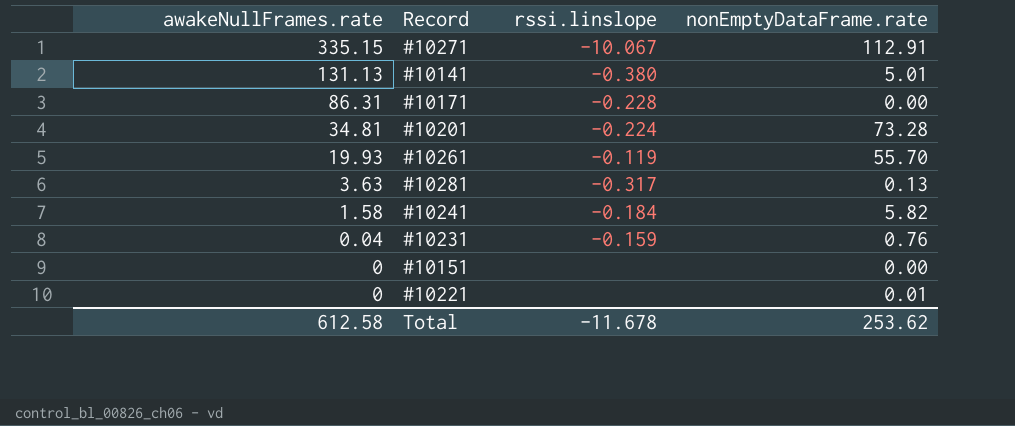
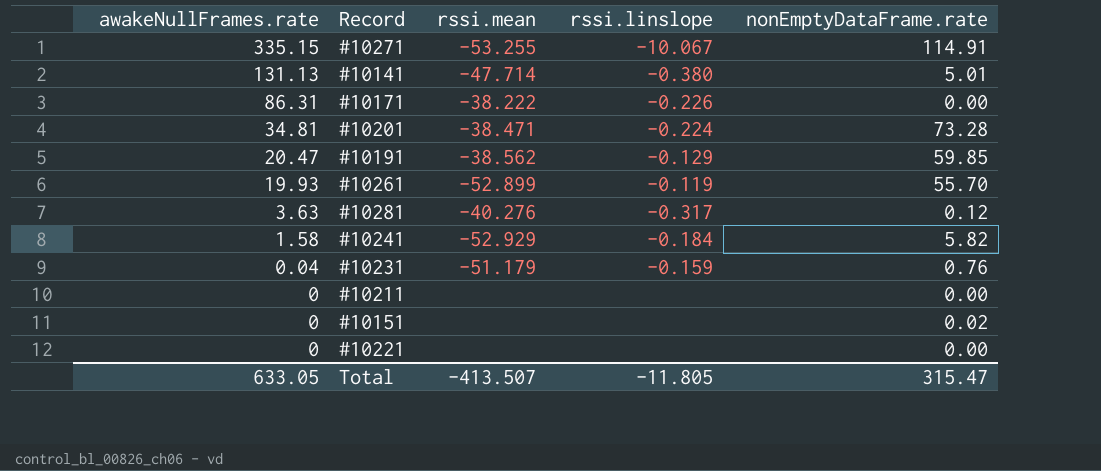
column rssi.mean | position: none -> 3
#10271 | nonEmptyDataFrame.rate: 112.91 -> 114.91
#10171 | rssi.linslope: -0.228 -> -0.226
row #10191: none -> 20.47 | -38.562 | -0.129 | 59.85
#10281 | nonEmptyDataFrame.rate: 0.13 -> 0.12
row #10211: none -> 0 | none | none | 0.00
#10151 | nonEmptyDataFrame.rate: 0.00 -> 0.02
#10221 | nonEmptyDataFrame.rate: 0.01 -> 0.00
Total | awakeNullFrames.rate: 612.58 -> 633.05
Total | rssi.linslope: -11.678 -> -11.805
Total | nonEmptyDataFrame.rate: 253.62 -> 315.47

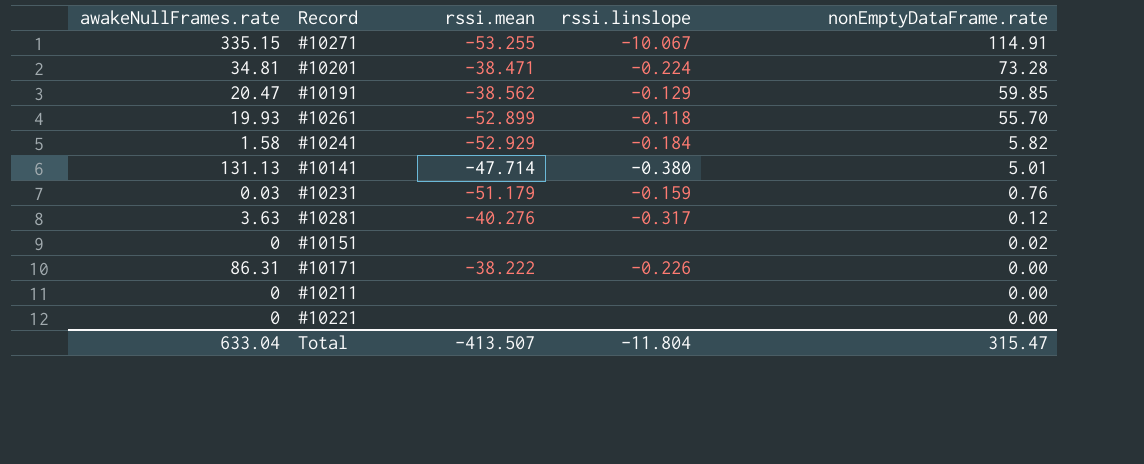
row order: awakeNullFrames.rate descending -> nonEmptyDataFrame.rate descending
#10261 | rssi.linslope: -0.119 -> -0.118
#10231 | awakeNullFrames.rate: 0.04 -> 0.03
Total | awakeNullFrames.rate: 633.05 -> 633.04
Total | rssi.linslope: -11.805 -> -11.804

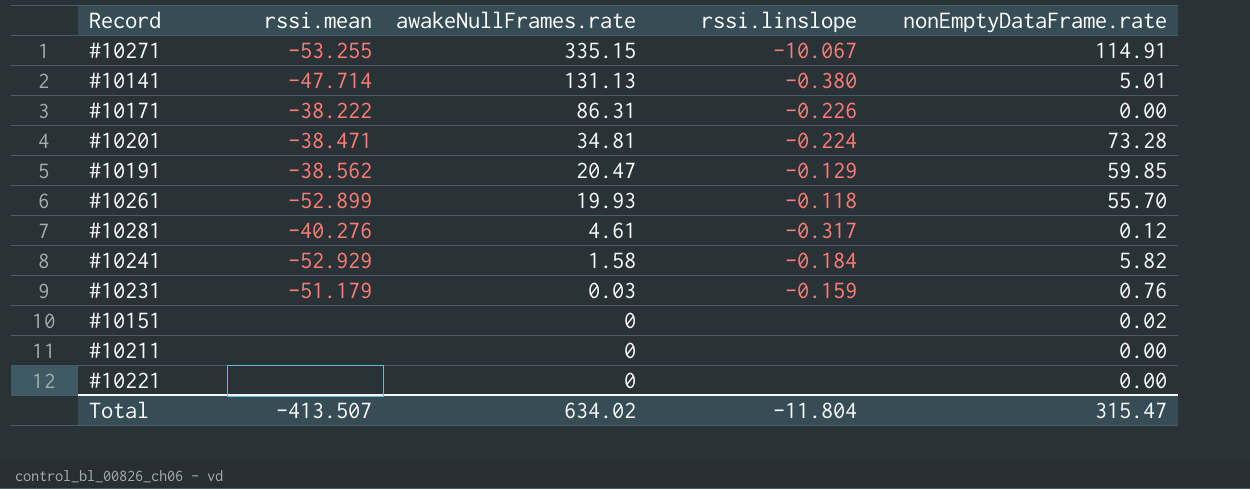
row order: nonEmptyDataFrame.rate descending -> awakeNullFrames.rate descending
column awakeNullFrames.rate | position: 1 -> 3
#10281 | awakeNullFrames.rate: 3.63 -> 4.61
Total | awakeNullFrames.rate: 633.04 -> 634.02

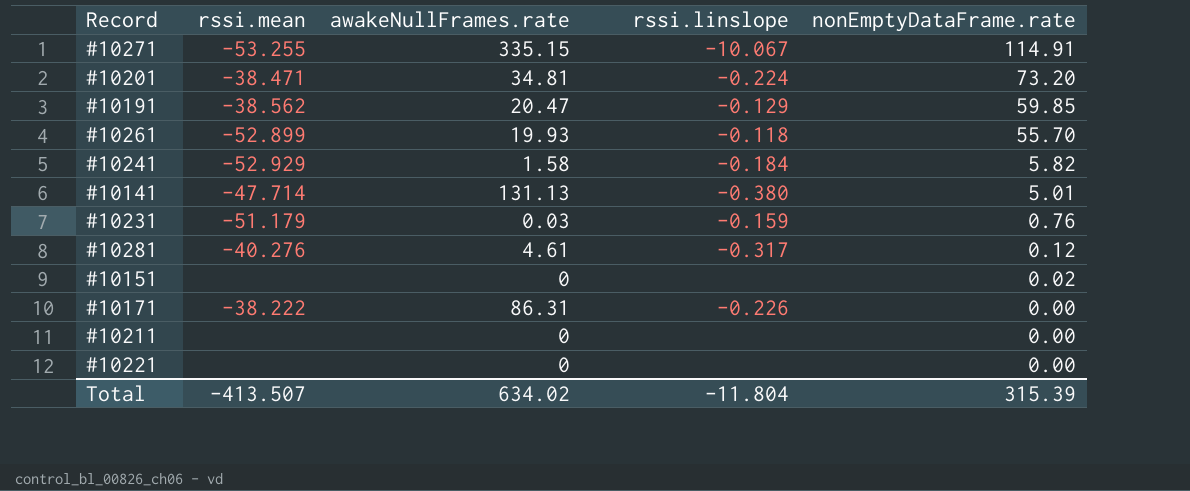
row order: awakeNullFrames.rate descending -> nonEmptyDataFrame.rate descending
#10201 | nonEmptyDataFrame.rate: 73.28 -> 73.20
Total | nonEmptyDataFrame.rate: 315.47 -> 315.39

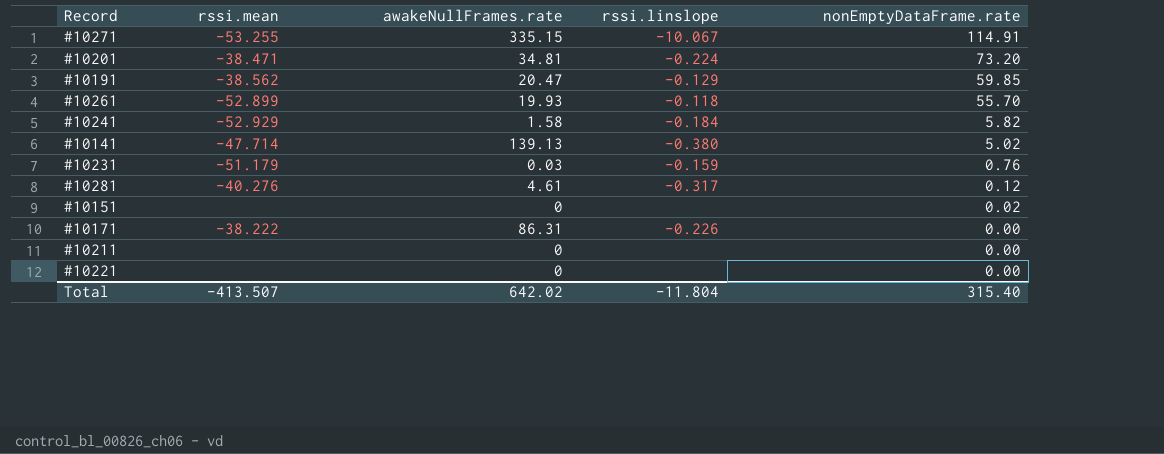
#10141 | awakeNullFrames.rate: 131.13 -> 139.13
#10141 | nonEmptyDataFrame.rate: 5.01 -> 5.02
Total | awakeNullFrames.rate: 634.02 -> 642.02
Total | nonEmptyDataFrame.rate: 315.39 -> 315.40

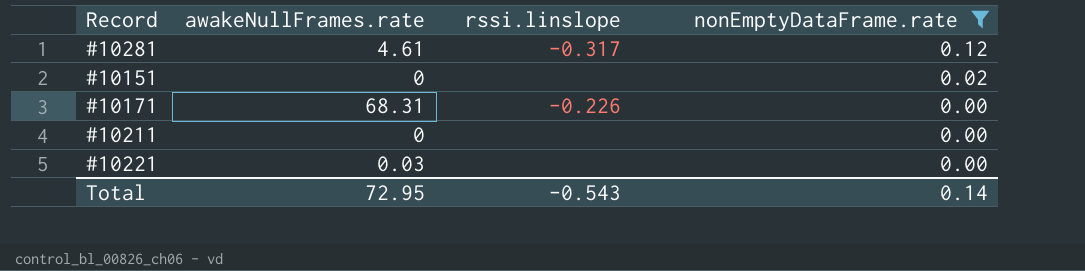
filter: none -> nonEmptyDataFrame.rate <= 0.12
column rssi.mean | position: 2 -> none
#10171 | awakeNullFrames.rate: 86.31 -> 68.31
#10221 | awakeNullFrames.rate: 0 -> 0.03
Total | awakeNullFrames.rate: 642.02 -> 72.95
Total | rssi.linslope: -11.804 -> -0.543
Total | nonEmptyDataFrame.rate: 315.40 -> 0.14

